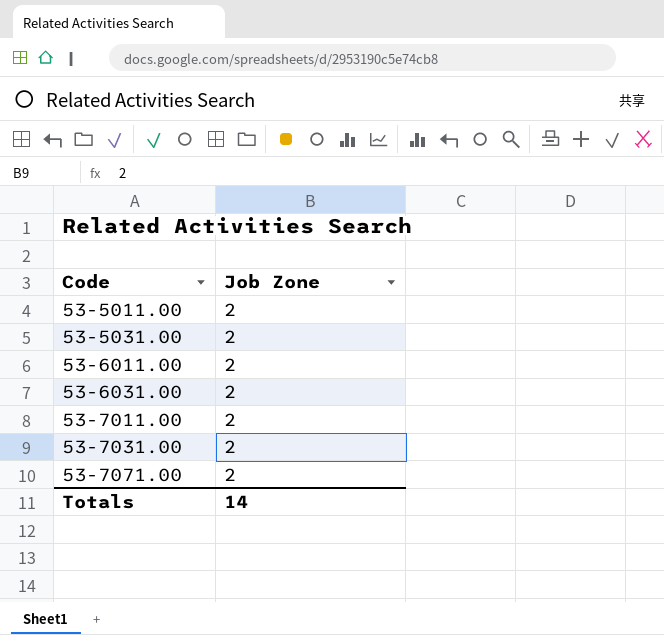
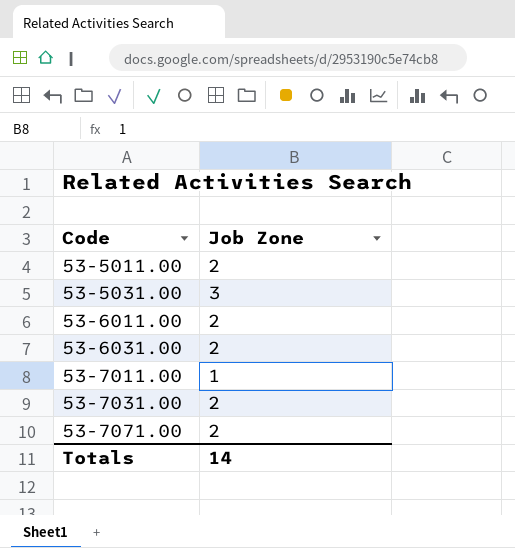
53-5031.00 | Job Zone: 2 -> 3
53-7011.00 | Job Zone: 2 -> 1

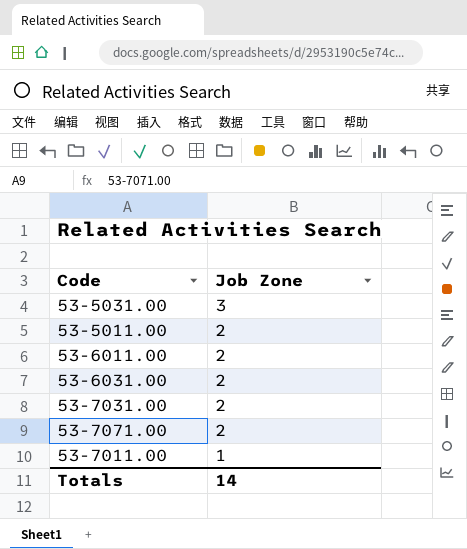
row order: Code ascending -> Job Zone descending

